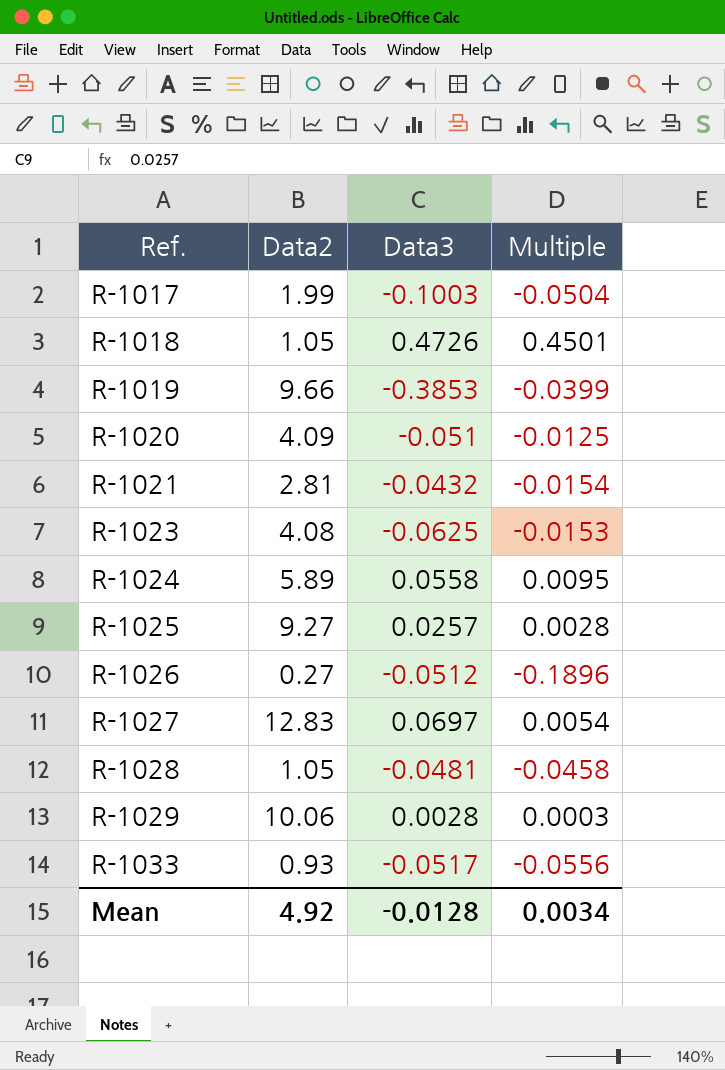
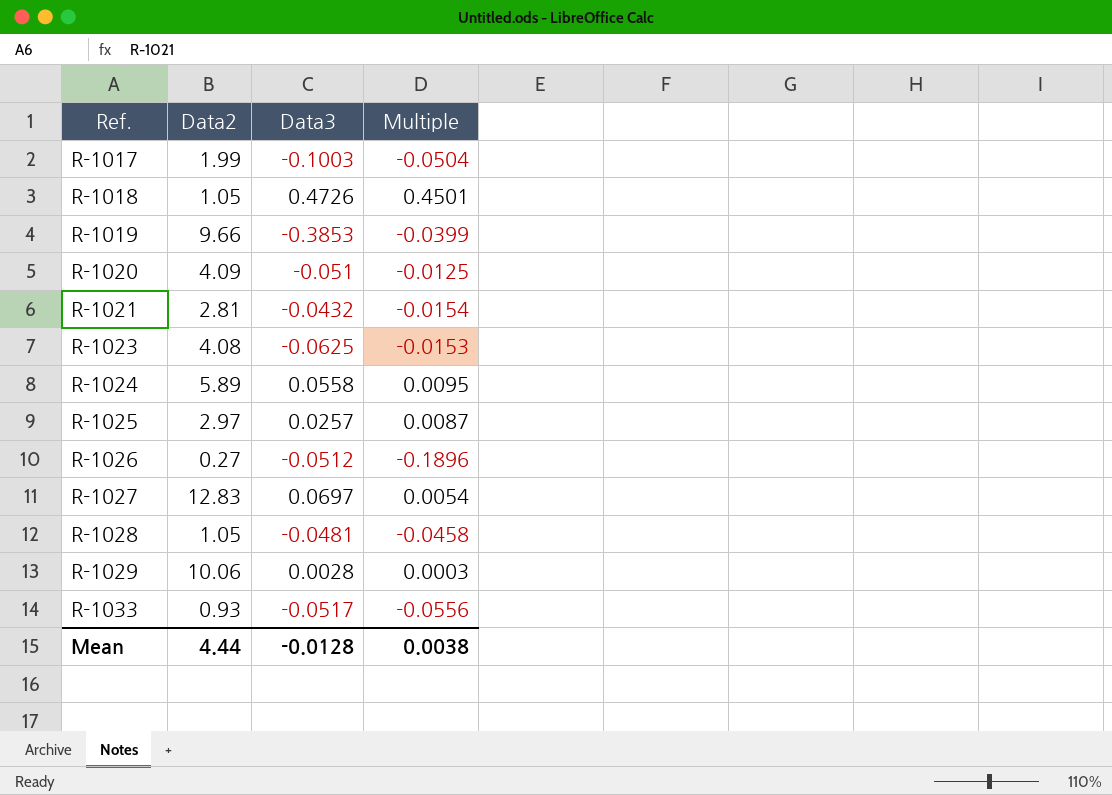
R-1025 | Data2: 9.27 -> 2.97
R-1025 | Multiple: 0.0028 -> 0.0087
Mean | Data2: 4.92 -> 4.44
Mean | Multiple: 0.0034 -> 0.0038

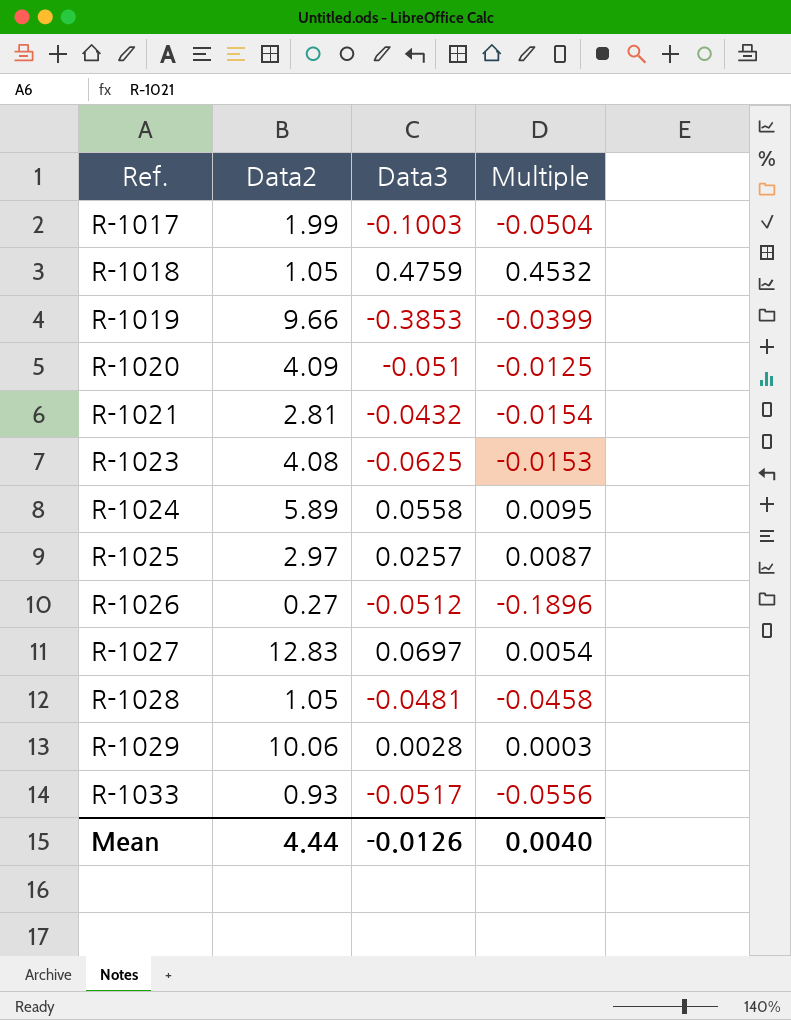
R-1018 | Data3: 0.4726 -> 0.4759
R-1018 | Multiple: 0.4501 -> 0.4532
Mean | Data3: -0.0128 -> -0.0126
Mean | Multiple: 0.0038 -> 0.0040

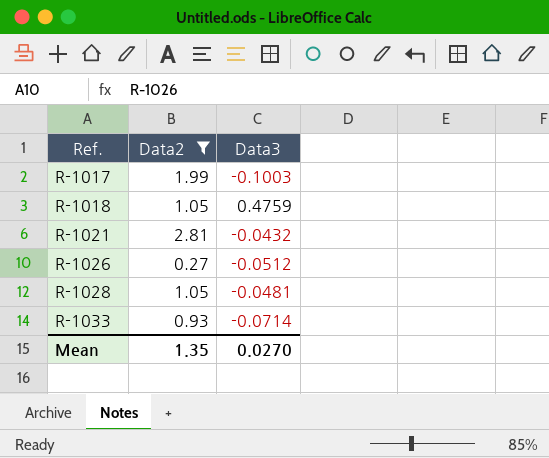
filter: none -> Data2 <= 2.81
column Multiple | formula: [Data3] / [Data2] -> none
R-1033 | Data3: -0.0517 -> -0.0714
Mean | Data2: 4.44 -> 1.35
Mean | Data3: -0.0126 -> 0.0270

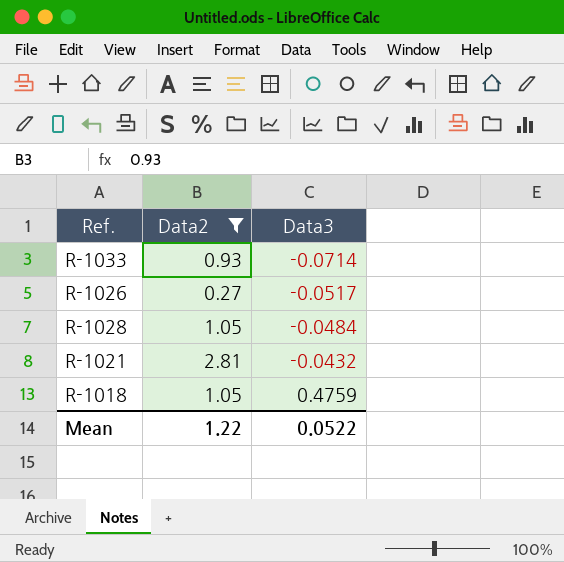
row order: Ref. ascending -> Data3 ascending
row R-1017: 1.99 | -0.1003 -> none
R-1026 | Data3: -0.0512 -> -0.0517
R-1028 | Data3: -0.0481 -> -0.0484
Mean | Data2: 1.35 -> 1.22
Mean | Data3: 0.0270 -> 0.0522

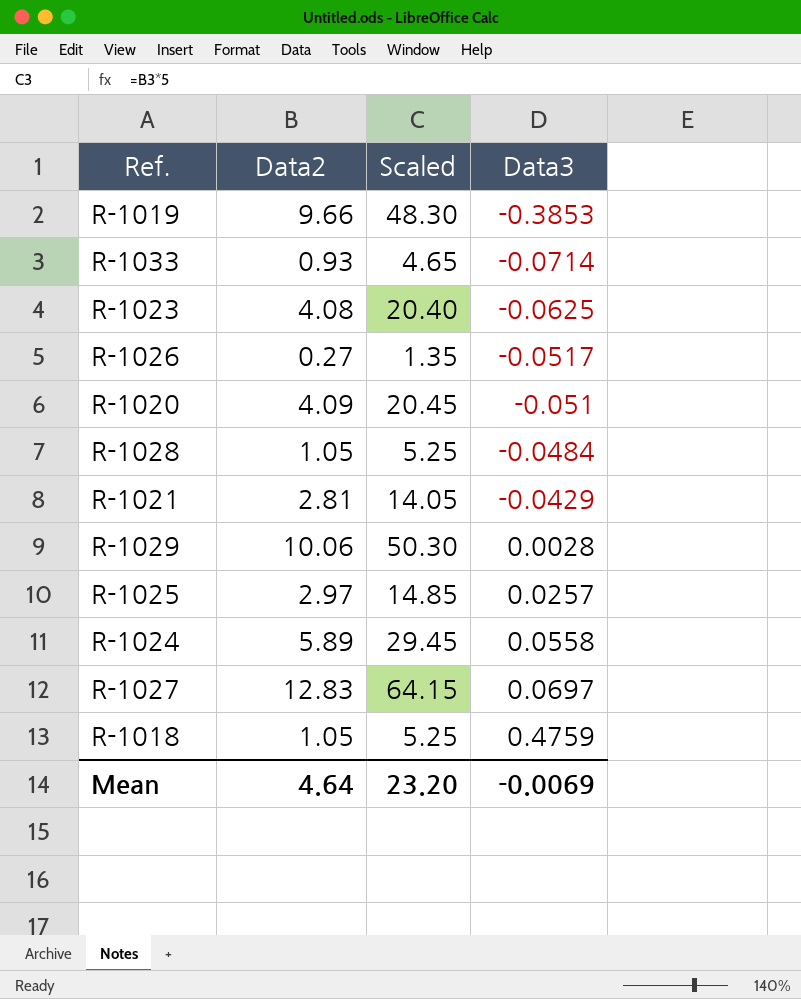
filter: Data2 <= 2.81 -> none
column Scaled | formula: none -> [Data2] * 5
R-1021 | Data3: -0.0432 -> -0.0429
Mean | Data2: 1.22 -> 4.64
Mean | Data3: 0.0522 -> -0.0069

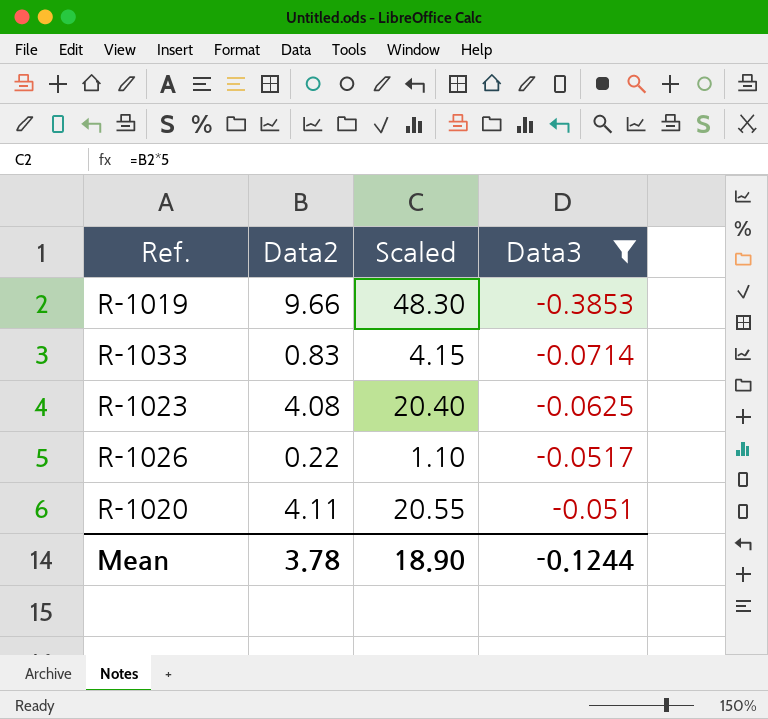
filter: none -> Data3 <= -0.051
R-1033 | Data2: 0.93 -> 0.83
R-1033 | Scaled: 4.65 -> 4.15
R-1026 | Data2: 0.27 -> 0.22
R-1026 | Scaled: 1.35 -> 1.10
R-1020 | Data2: 4.09 -> 4.11
R-1020 | Scaled: 20.45 -> 20.55
Mean | Data2: 4.64 -> 3.78
Mean | Scaled: 23.20 -> 18.90
Mean | Data3: -0.0069 -> -0.1244

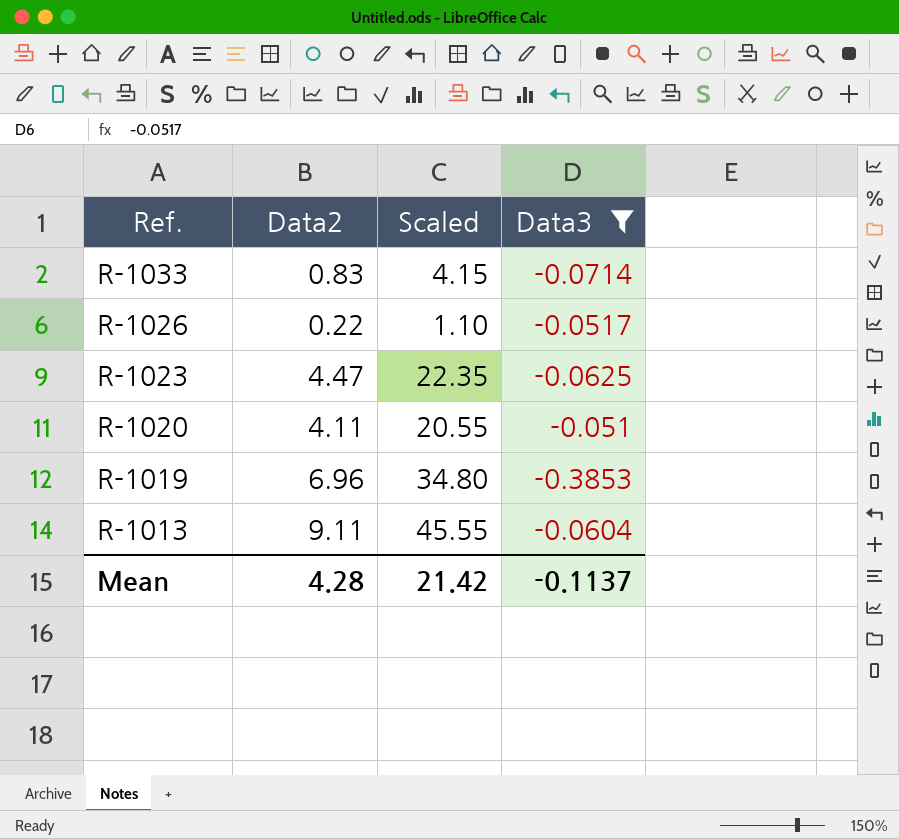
row order: Data3 ascending -> Ref. descending
R-1023 | Data2: 4.08 -> 4.47
R-1023 | Scaled: 20.40 -> 22.35
R-1019 | Data2: 9.66 -> 6.96
R-1019 | Scaled: 48.30 -> 34.80
row R-1013: none -> 9.11 | 45.55 | -0.0604
Mean | Data2: 3.78 -> 4.28
Mean | Scaled: 18.90 -> 21.42
Mean | Data3: -0.1244 -> -0.1137

